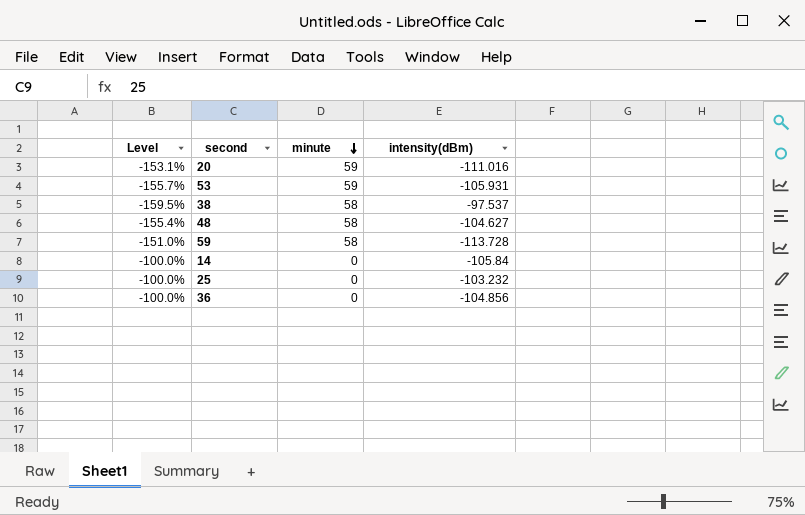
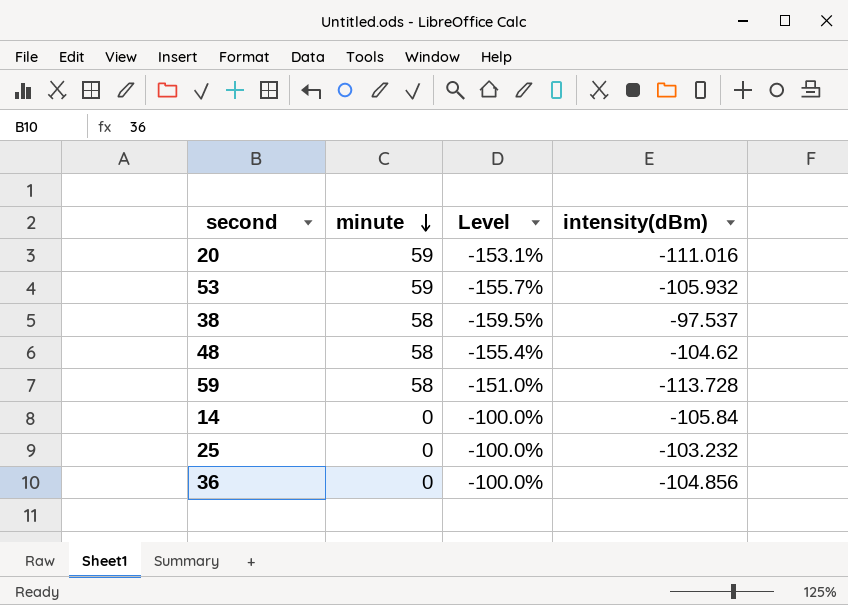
column Level | position: 1 -> 3
53 | intensity(dBm): -105.931 -> -105.932
48 | intensity(dBm): -104.627 -> -104.62

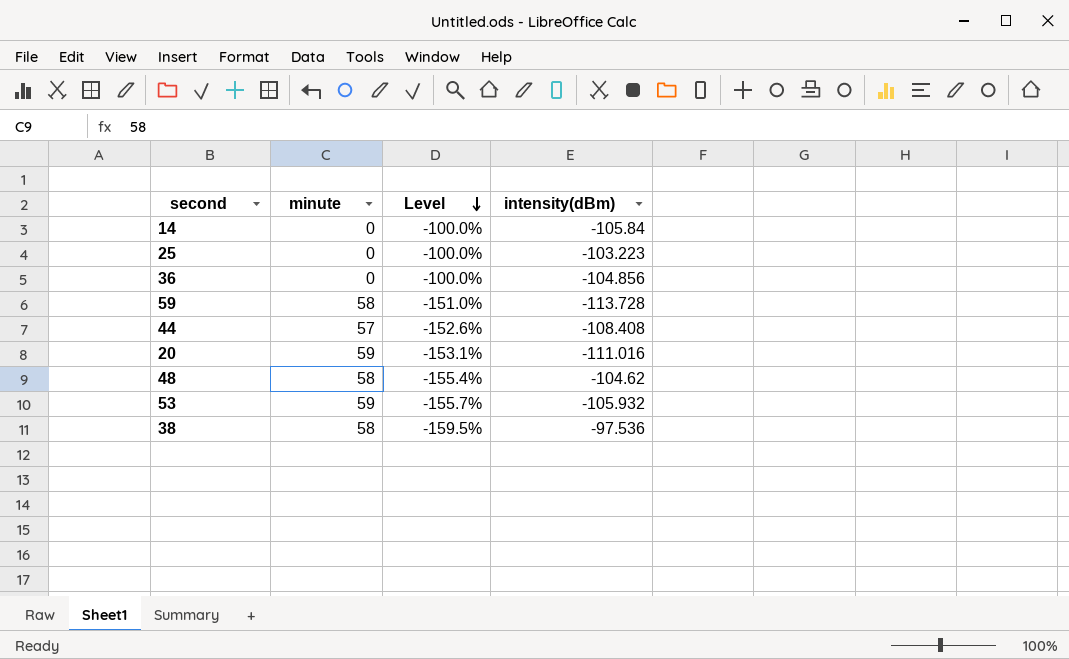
row order: minute descending -> Level descending
25 | intensity(dBm): -103.232 -> -103.223
row 44: none -> 57 | -152.6% | -108.408
38 | intensity(dBm): -97.537 -> -97.536

